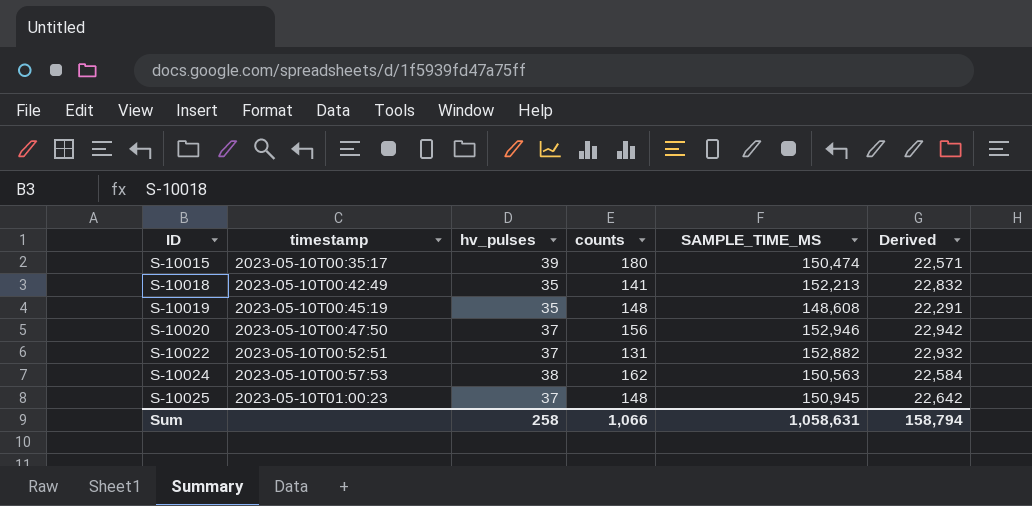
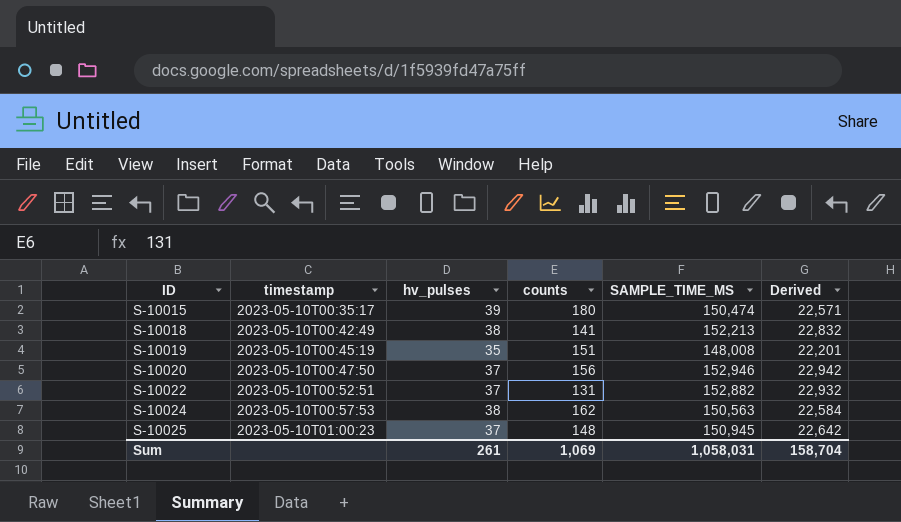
S-10018 | hv_pulses: 35 -> 38
S-10019 | counts: 148 -> 151
S-10019 | SAMPLE_TIME_MS: 148,608 -> 148,008
S-10019 | Derived: 22,291 -> 22,201
Sum | hv_pulses: 258 -> 261
Sum | counts: 1,066 -> 1,069
Sum | SAMPLE_TIME_MS: 1,058,631 -> 1,058,031
Sum | Derived: 158,794 -> 158,704

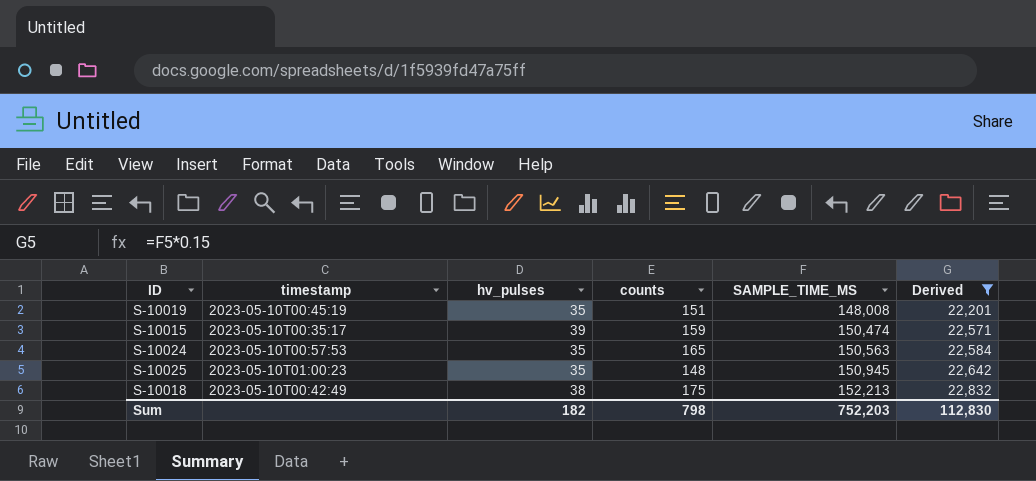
filter: none -> Derived <= 22,832
row order: ID ascending -> SAMPLE_TIME_MS ascending
S-10015 | counts: 180 -> 159
S-10024 | hv_pulses: 38 -> 35
S-10024 | counts: 162 -> 165
S-10025 | hv_pulses: 37 -> 35
S-10018 | counts: 141 -> 175
Sum | hv_pulses: 261 -> 182
Sum | counts: 1,069 -> 798
Sum | SAMPLE_TIME_MS: 1,058,031 -> 752,203
Sum | Derived: 158,704 -> 112,830

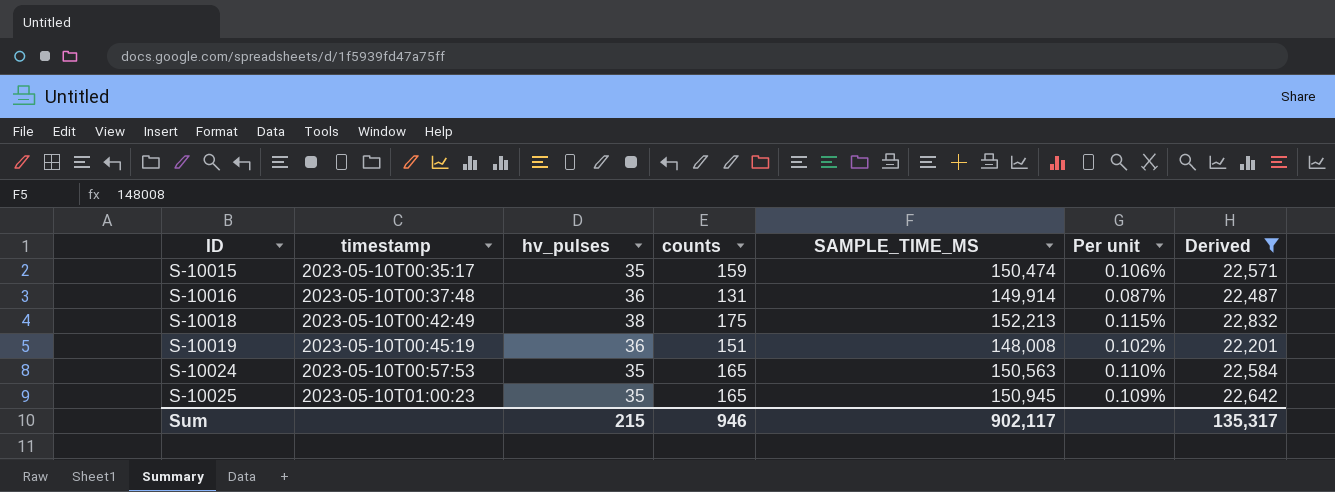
row order: SAMPLE_TIME_MS ascending -> ID ascending
column Per unit | formula: none -> [counts] / [SAMPLE_TIME_MS]
S-10015 | hv_pulses: 39 -> 35
row S-10016: none -> 2023-05-10T00:37:48 | 36 | 131 | 149,914 | 0.087% | 22,487
S-10019 | hv_pulses: 35 -> 36
S-10025 | counts: 148 -> 165
Sum | hv_pulses: 182 -> 215
Sum | counts: 798 -> 946
Sum | SAMPLE_TIME_MS: 752,203 -> 902,117
Sum | Derived: 112,830 -> 135,317

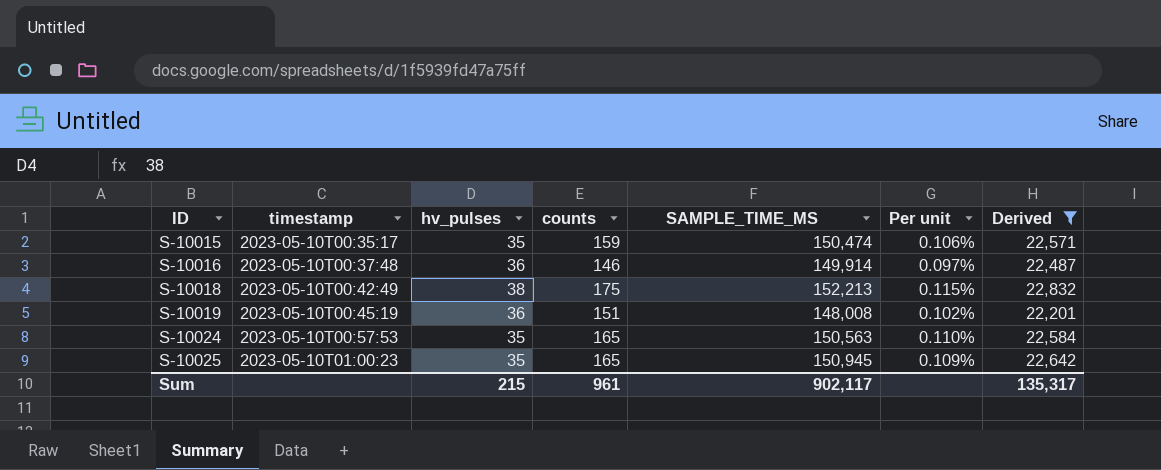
S-10016 | counts: 131 -> 146
S-10016 | Per unit: 0.087% -> 0.097%
Sum | counts: 946 -> 961

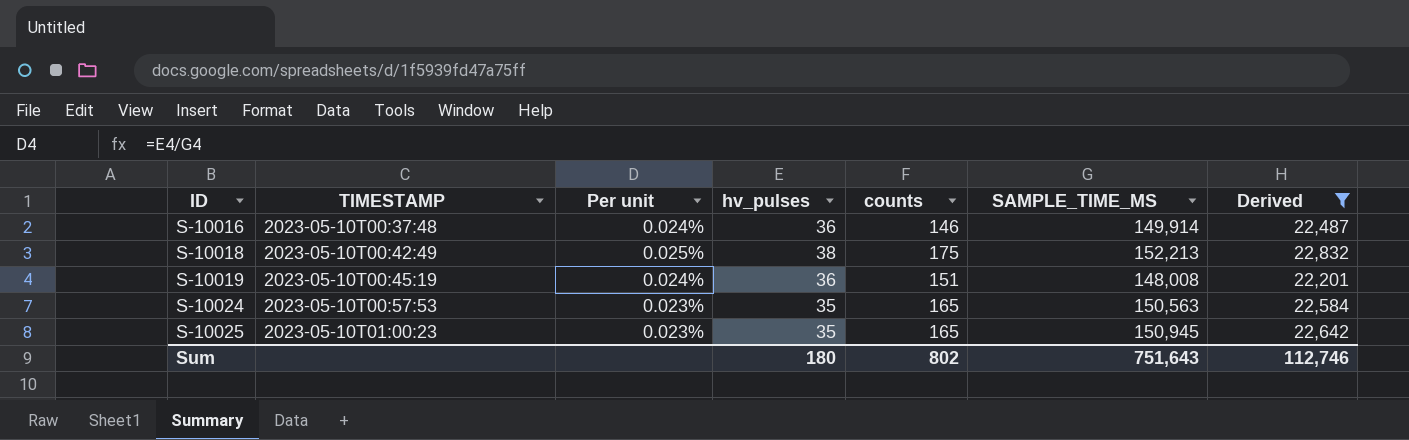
column name: timestamp -> TIMESTAMP
column Per unit | formula: [counts] / [SAMPLE_TIME_MS] -> [hv_pulses] / [SAMPLE_TIME_MS]
column Per unit | position: 6 -> 3
row S-10015: 2023-05-10T00:35:17 | 35 | 159 | 150,474 | 0.106% | 22,571 -> none
Sum | hv_pulses: 215 -> 180
Sum | counts: 961 -> 802
Sum | SAMPLE_TIME_MS: 902,117 -> 751,643
Sum | Derived: 135,317 -> 112,746

